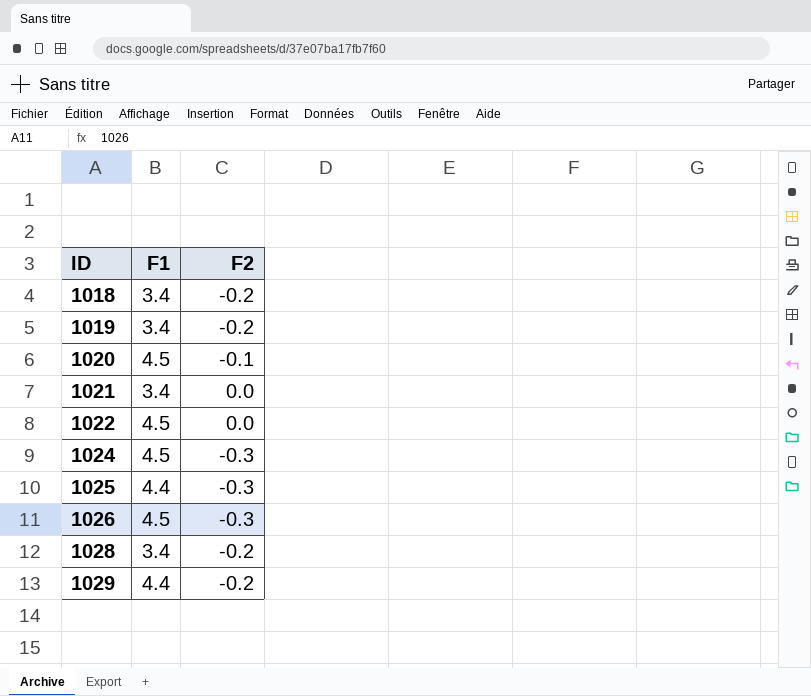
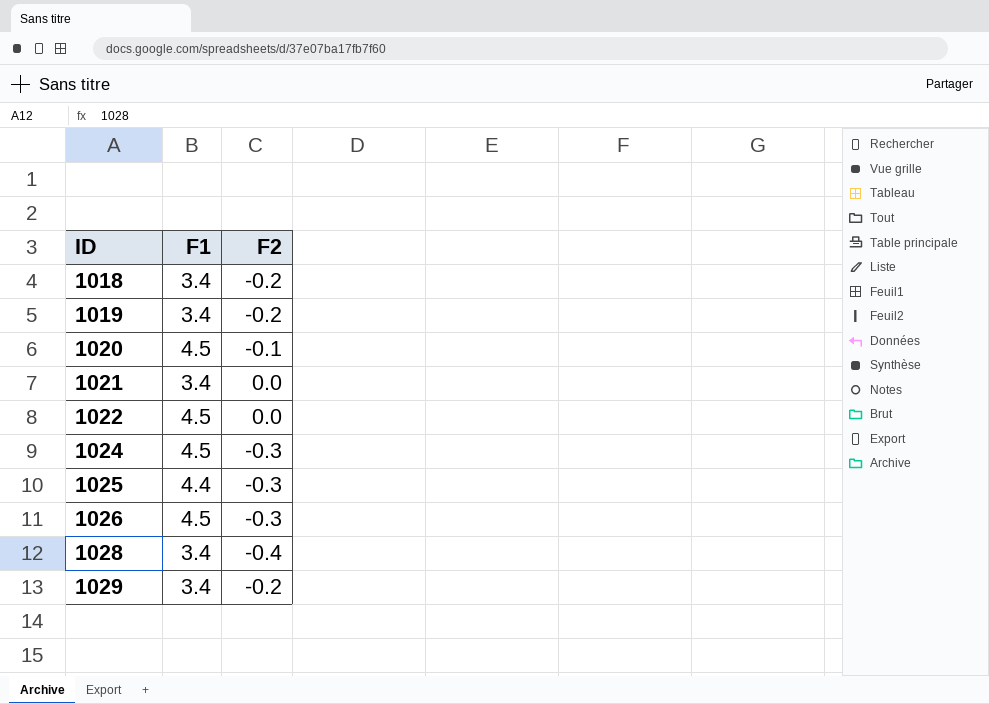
1028 | F2: -0.2 -> -0.4
1029 | F1: 4.4 -> 3.4

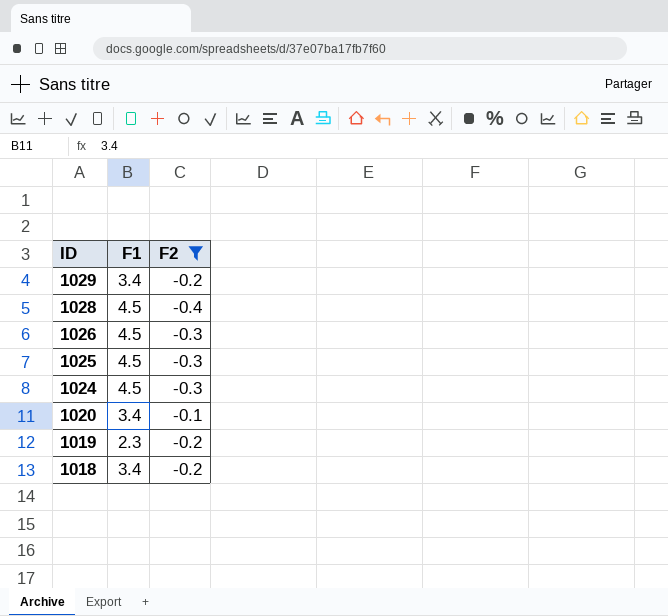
filter: none -> F2 != 0.0
row order: ID ascending -> ID descending
1028 | F1: 3.4 -> 4.5
1025 | F1: 4.4 -> 4.5
1020 | F1: 4.5 -> 3.4
1019 | F1: 3.4 -> 2.3

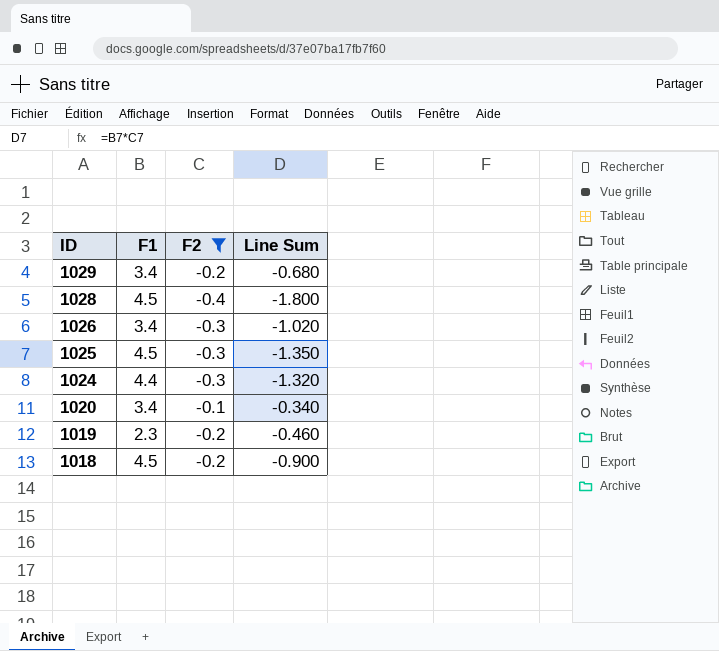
column Line Sum | formula: none -> [F1] * [F2]
1026 | F1: 4.5 -> 3.4
1024 | F1: 4.5 -> 4.4
1018 | F1: 3.4 -> 4.5

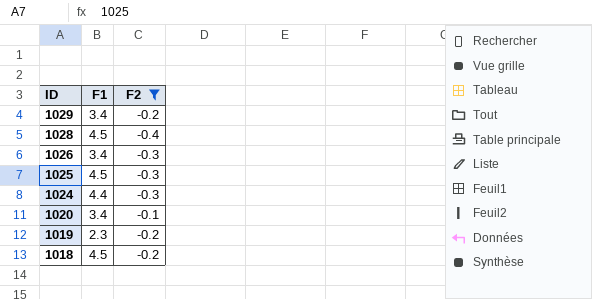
column Line Sum | formula: [F1] * [F2] -> none

